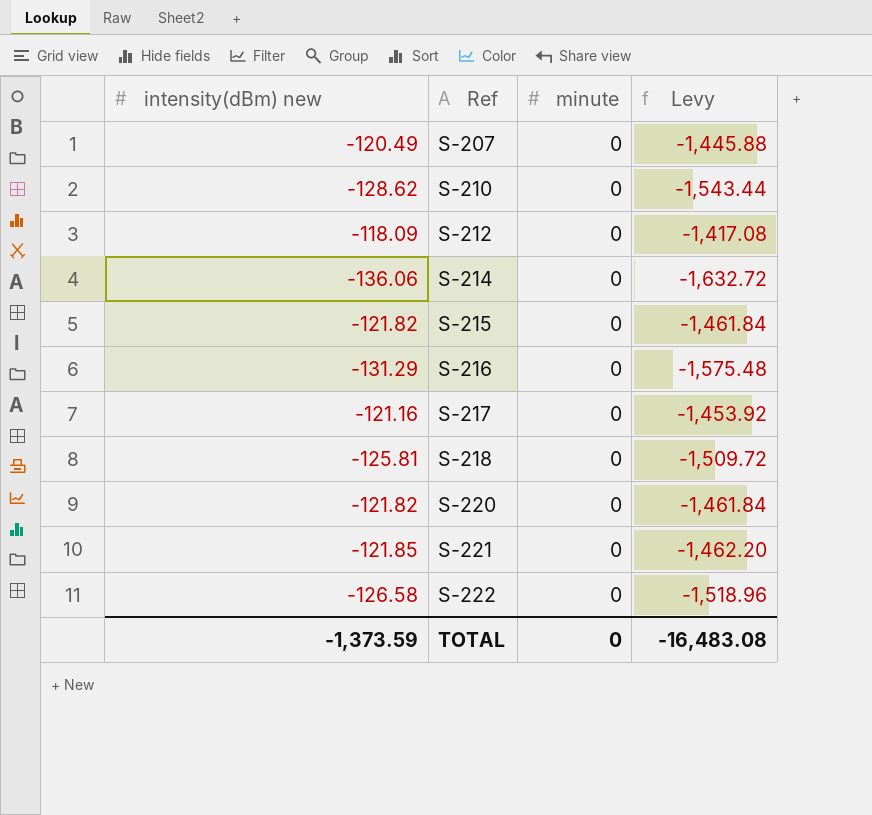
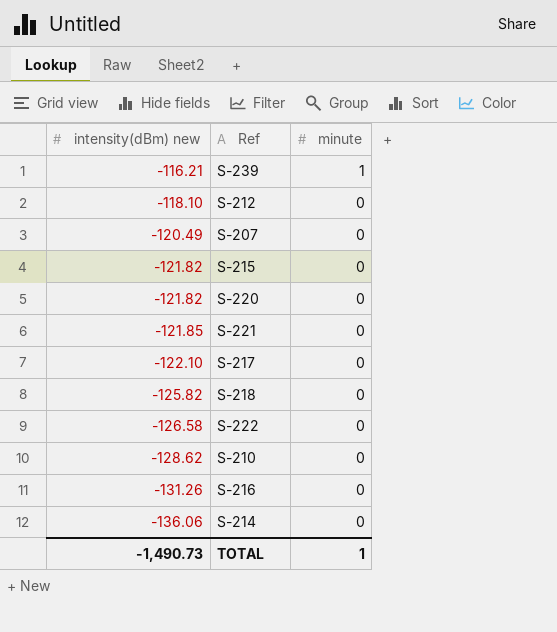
row order: Ref ascending -> intensity(dBm) new descending
column Levy | formula: [intensity(dBm) new] * 12 -> none
row S-239: none -> -116.21 | 1
S-212 | intensity(dBm) new: -118.09 -> -118.10
S-217 | intensity(dBm) new: -121.16 -> -122.10
S-218 | intensity(dBm) new: -125.81 -> -125.82
S-216 | intensity(dBm) new: -131.29 -> -131.26
TOTAL | intensity(dBm) new: -1,373.59 -> -1,490.73
TOTAL | minute: 0 -> 1

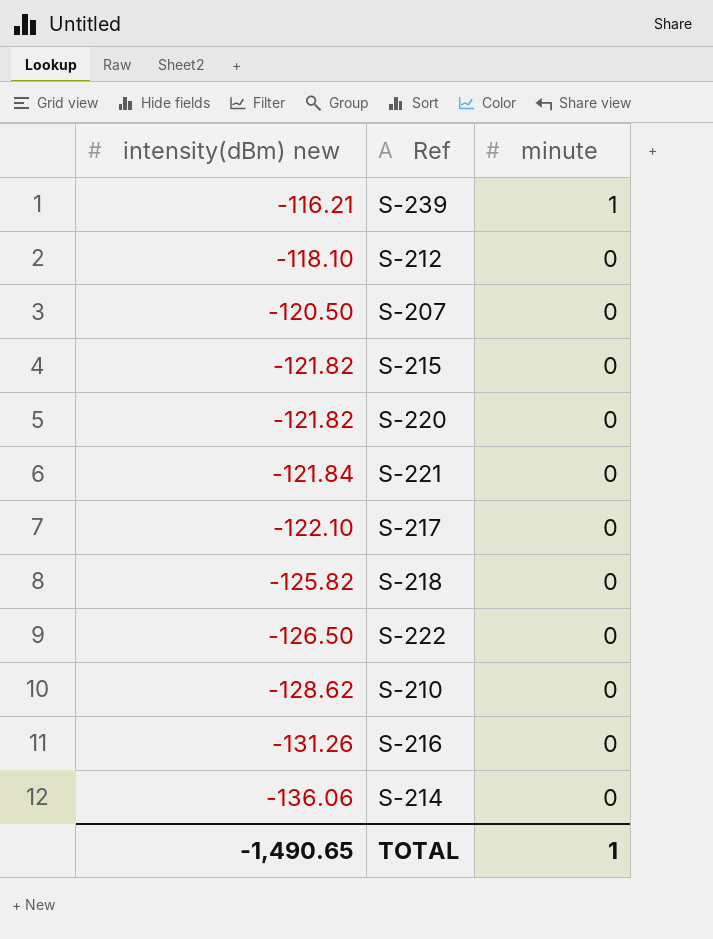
S-207 | intensity(dBm) new: -120.49 -> -120.50
S-221 | intensity(dBm) new: -121.85 -> -121.84
S-222 | intensity(dBm) new: -126.58 -> -126.50
TOTAL | intensity(dBm) new: -1,490.73 -> -1,490.65

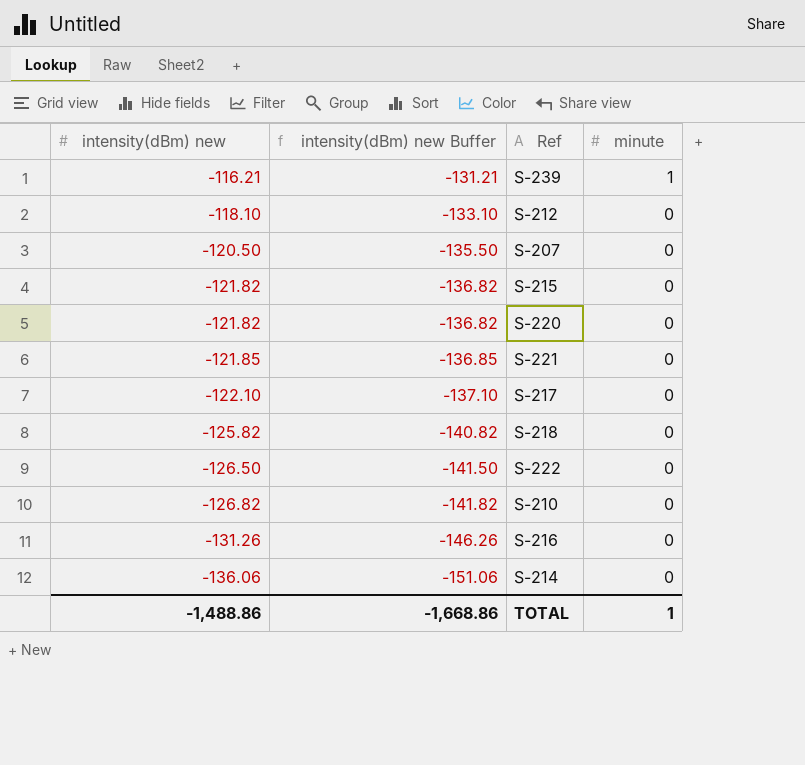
column intensity(dBm) new Buffer | formula: none -> [intensity(dBm) new] - 15
S-221 | intensity(dBm) new: -121.84 -> -121.85
S-210 | intensity(dBm) new: -128.62 -> -126.82
TOTAL | intensity(dBm) new: -1,490.65 -> -1,488.86

